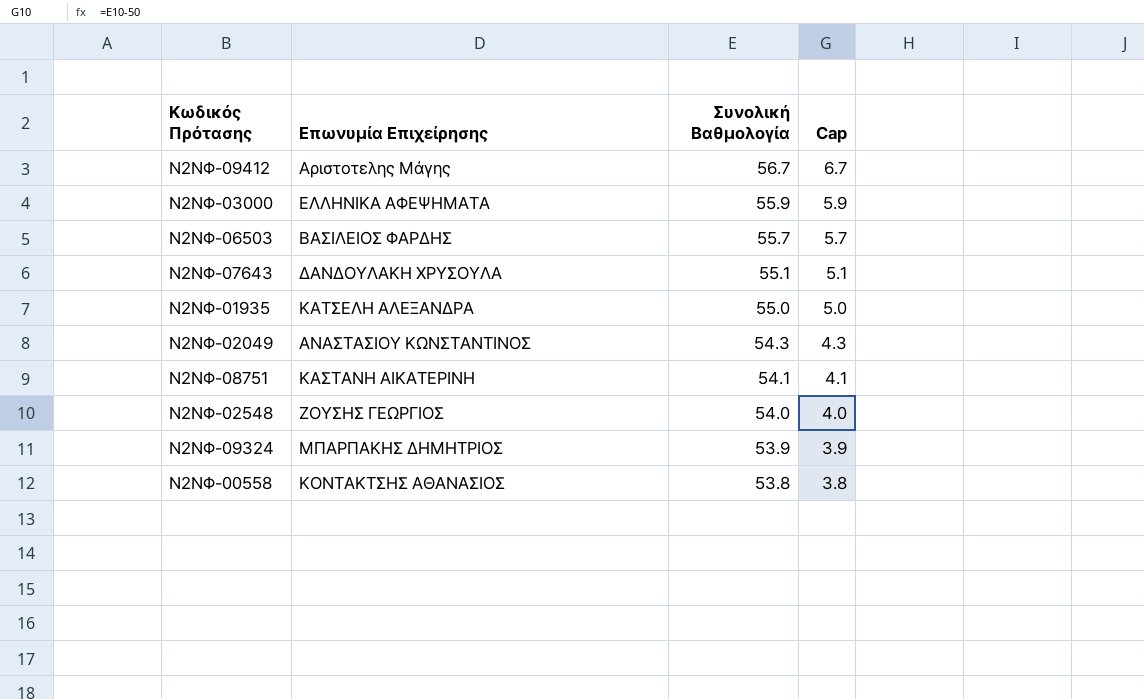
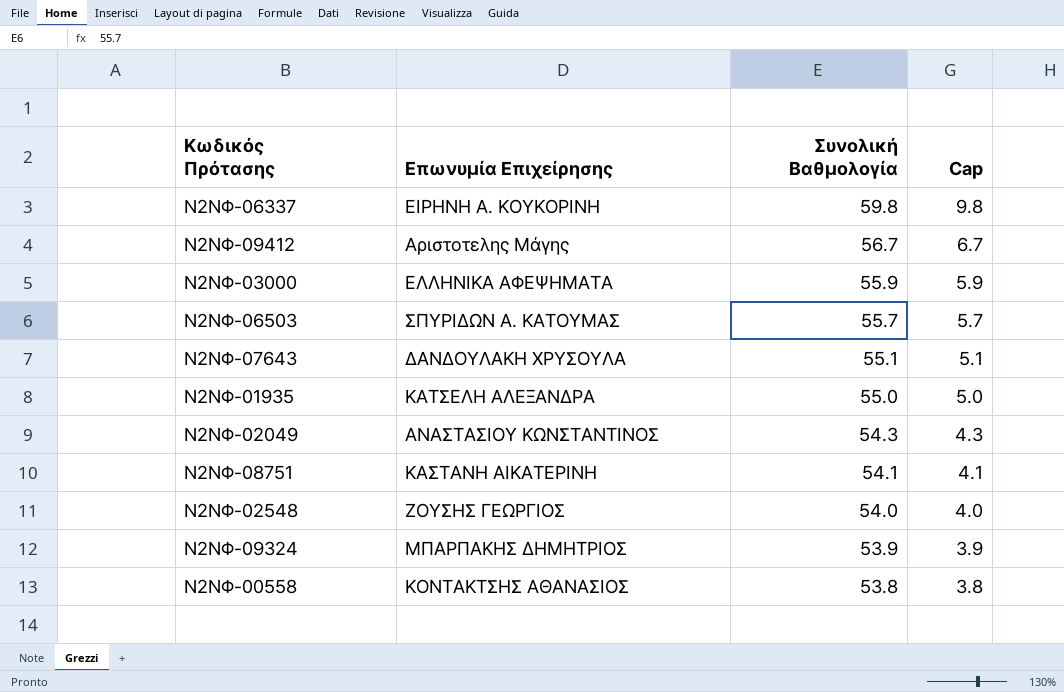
row Ν2ΝΦ-06337: none -> ΕΙΡΗΝΗ Α. ΚΟΥΚΟΡΙΝΗ | 59.8 | 9.8
Ν2ΝΦ-06503 | Επωνυμία Επιχείρησης: ΒΑΣΙΛΕΙΟΣ ΦΑΡΔΗΣ -> ΣΠΥΡΙΔΩΝ Α. ΚΑΤΟΥΜΑΣ

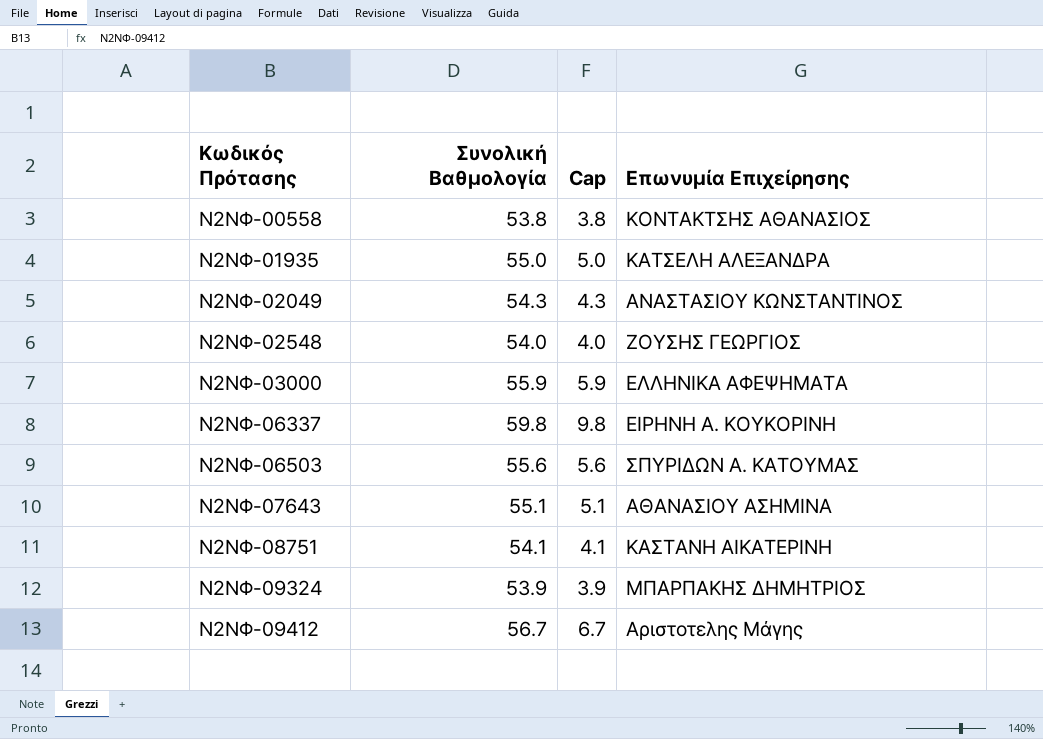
row order: Συνολική Βαθμολογία descending -> Κωδικός Πρότασης ascending
column Επωνυμία Επιχείρησης | position: 2 -> 4
Ν2ΝΦ-06503 | Συνολική Βαθμολογία: 55.7 -> 55.6
Ν2ΝΦ-06503 | Cap: 5.7 -> 5.6
Ν2ΝΦ-07643 | Επωνυμία Επιχείρησης: ΔΑΝΔΟΥΛΑΚΗ ΧΡΥΣΟΥΛΑ -> ΑΘΑΝΑΣΙΟΥ ΑΣΗΜΙΝΑ

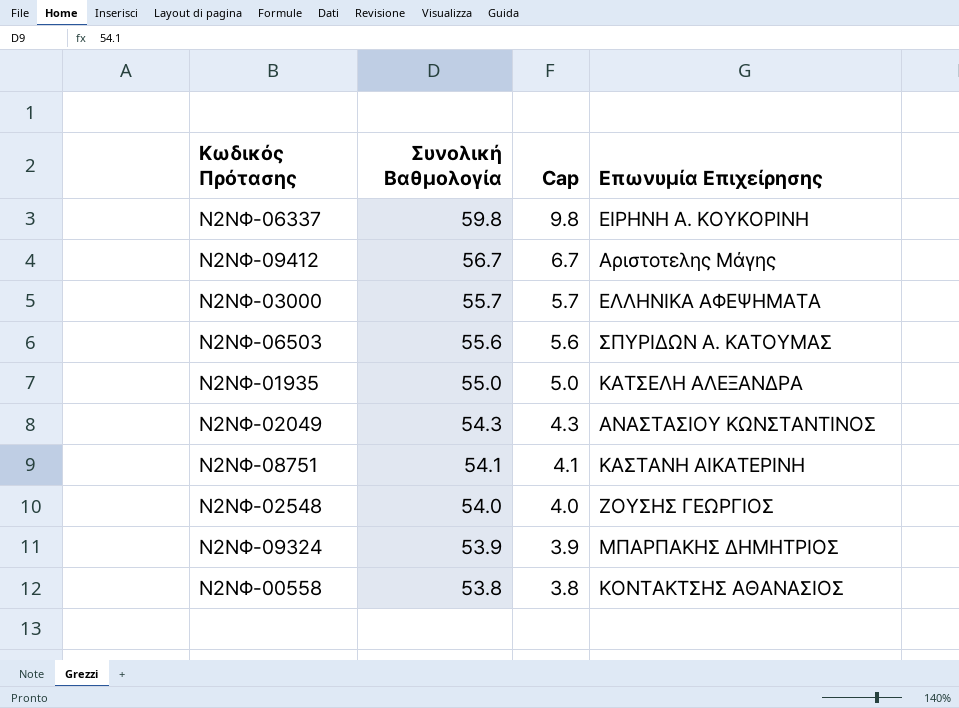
row order: Κωδικός Πρότασης ascending -> Συνολική Βαθμολογία descending
row Ν2ΝΦ-07643: 55.1 | 5.1 | ΑΘΑΝΑΣΙΟΥ ΑΣΗΜΙΝΑ -> none
Ν2ΝΦ-03000 | Συνολική Βαθμολογία: 55.9 -> 55.7
Ν2ΝΦ-03000 | Cap: 5.9 -> 5.7

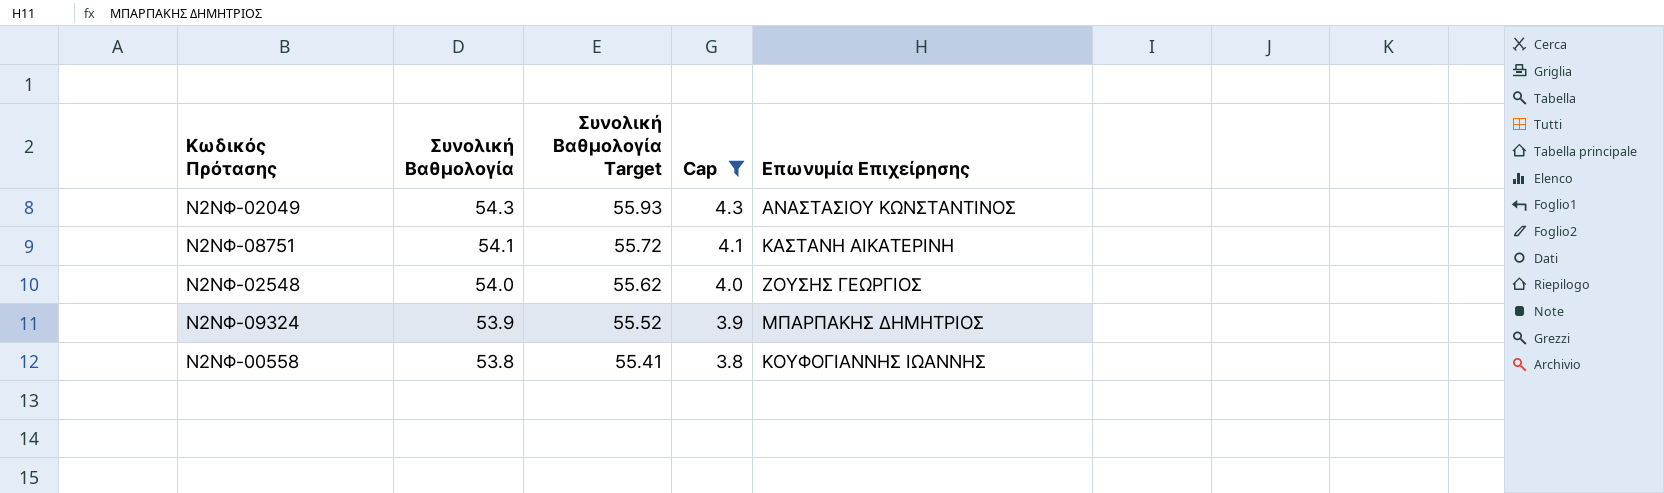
filter: none -> Cap <= 4.3
column Συνολική Βαθμολογία Target | formula: none -> [Συνολική Βαθμολογία] * 1.03
Ν2ΝΦ-00558 | Επωνυμία Επιχείρησης: ΚΟΝΤΑΚΤΣΗΣ ΑΘΑΝΑΣΙΟΣ -> ΚΟΥΦΟΓΙΑΝΝΗΣ ΙΩΑΝΝΗΣ

